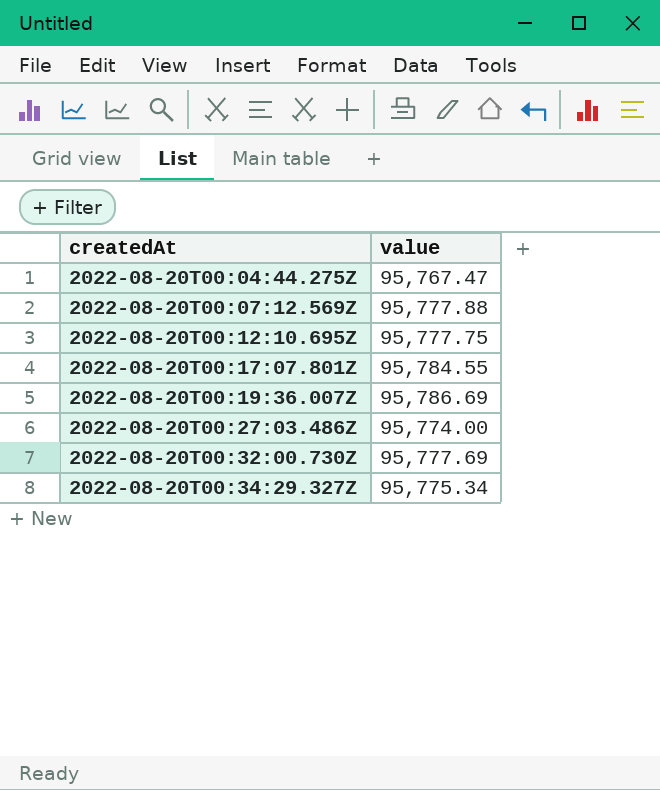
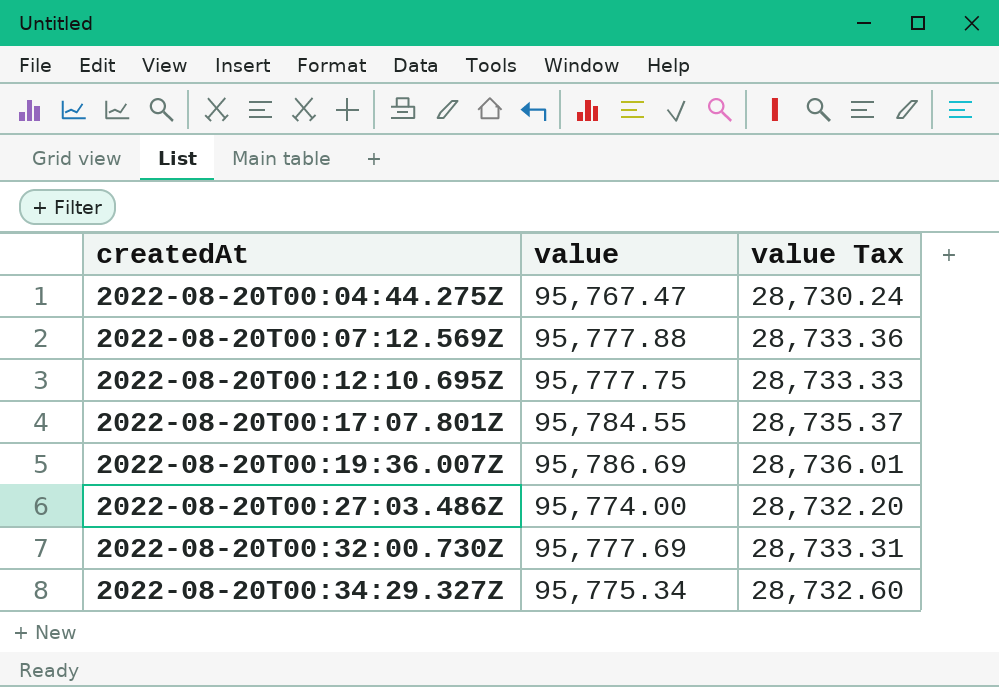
column value Tax | formula: none -> [value] * 0.3

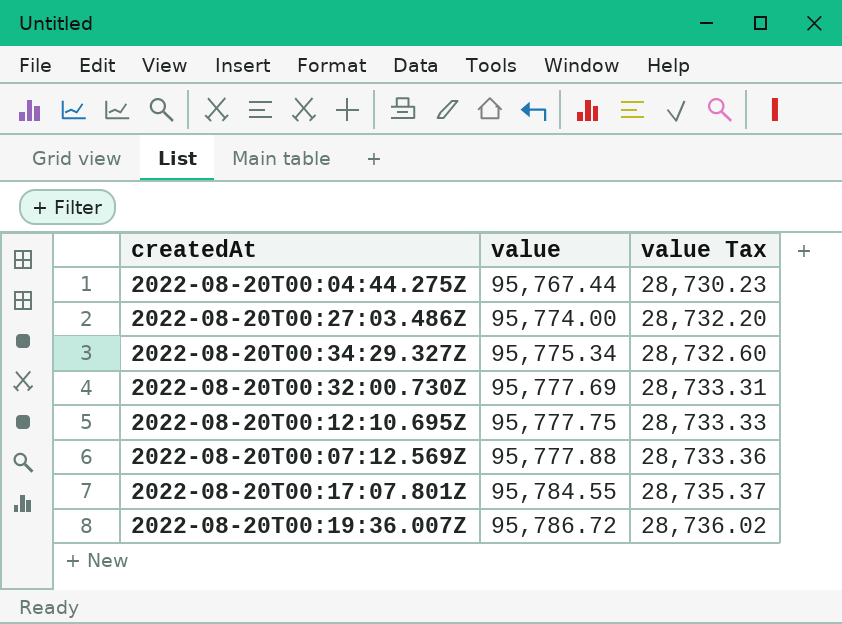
row order: createdAt ascending -> value ascending
2022-08-20T00:04:44.275Z | value: 95,767.47 -> 95,767.44
2022-08-20T00:04:44.275Z | value Tax: 28,730.24 -> 28,730.23
2022-08-20T00:19:36.007Z | value: 95,786.69 -> 95,786.72
2022-08-20T00:19:36.007Z | value Tax: 28,736.01 -> 28,736.02

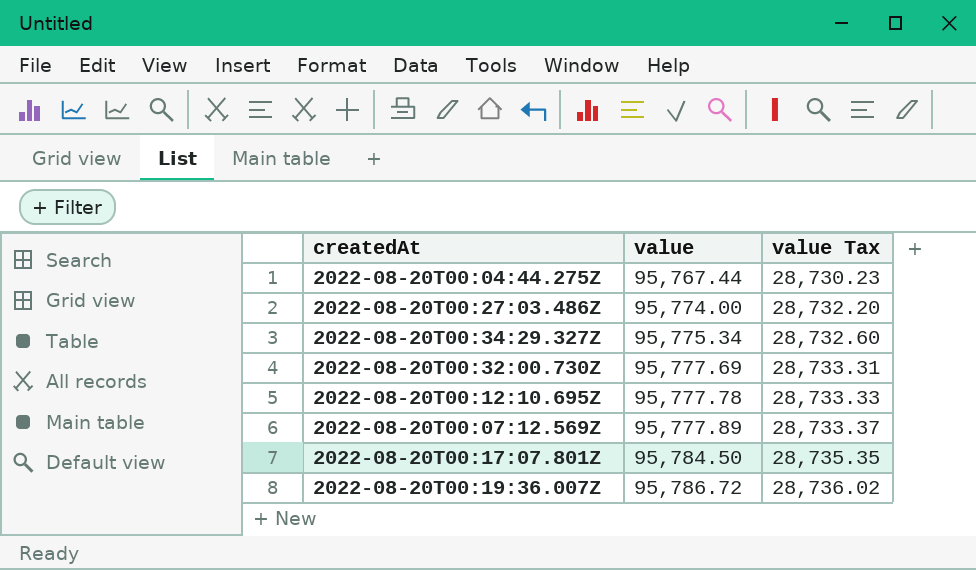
2022-08-20T00:12:10.695Z | value: 95,777.75 -> 95,777.78
2022-08-20T00:07:12.569Z | value: 95,777.88 -> 95,777.89
2022-08-20T00:07:12.569Z | value Tax: 28,733.36 -> 28,733.37
2022-08-20T00:17:07.801Z | value: 95,784.55 -> 95,784.50
2022-08-20T00:17:07.801Z | value Tax: 28,735.37 -> 28,735.35

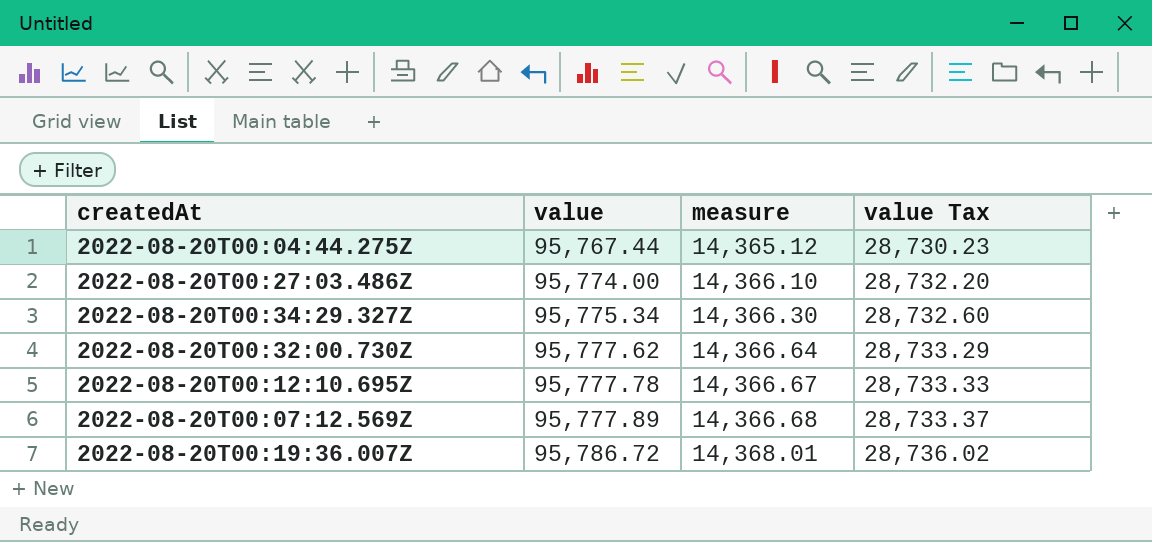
column measure | formula: none -> [value] * 0.15
row 2022-08-20T00:17:07.801Z: 95,784.50 | 28,735.35 -> none
2022-08-20T00:32:00.730Z | value: 95,777.69 -> 95,777.62
2022-08-20T00:32:00.730Z | value Tax: 28,733.31 -> 28,733.29

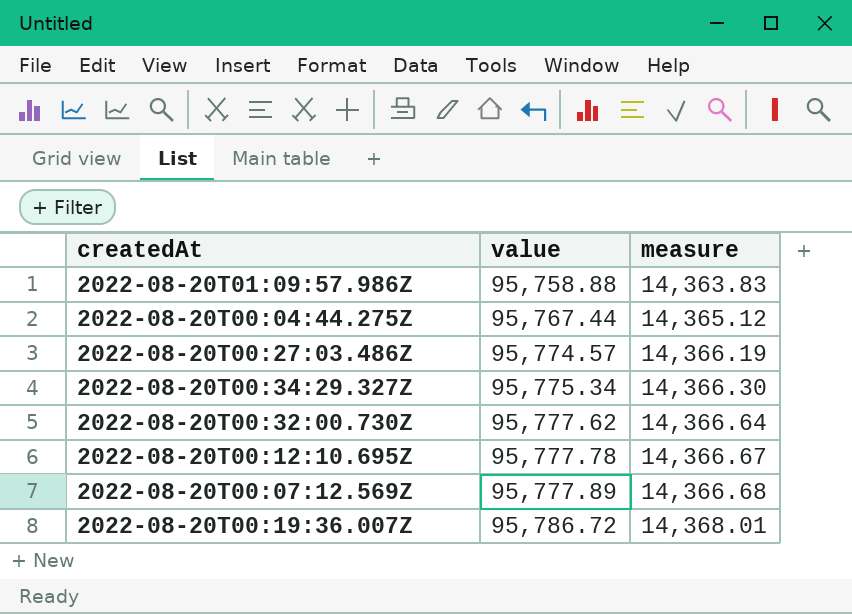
column value Tax | formula: [value] * 0.3 -> none
row 2022-08-20T01:09:57.986Z: none -> 95,758.88 | 14,363.83
2022-08-20T00:27:03.486Z | value: 95,774.00 -> 95,774.57
2022-08-20T00:27:03.486Z | measure: 14,366.10 -> 14,366.19

